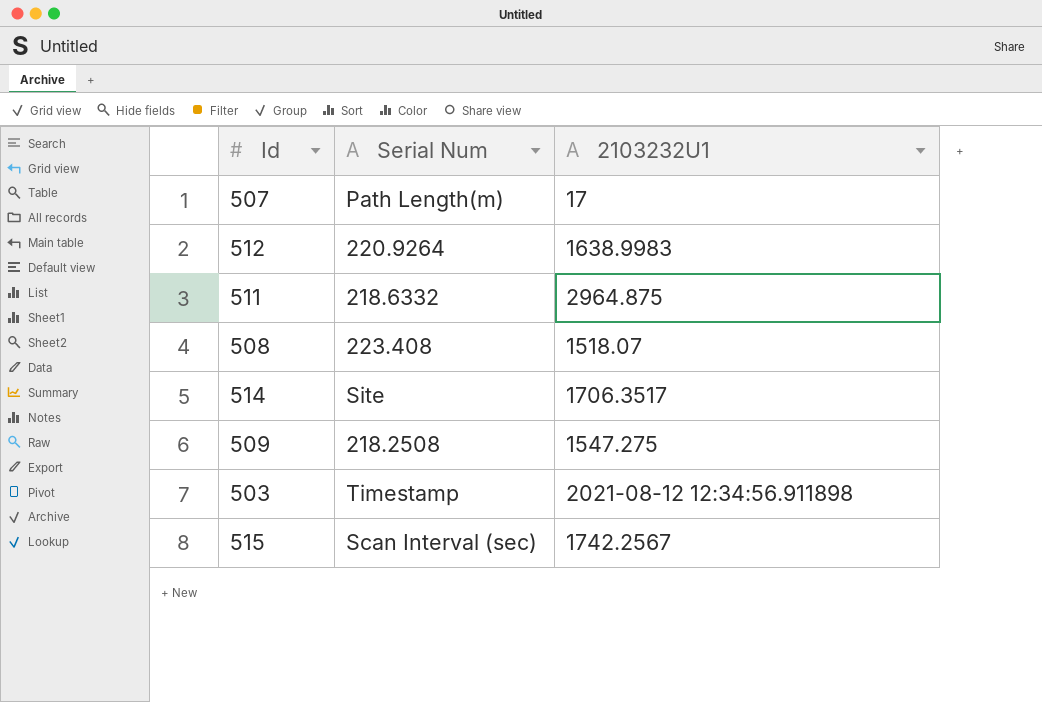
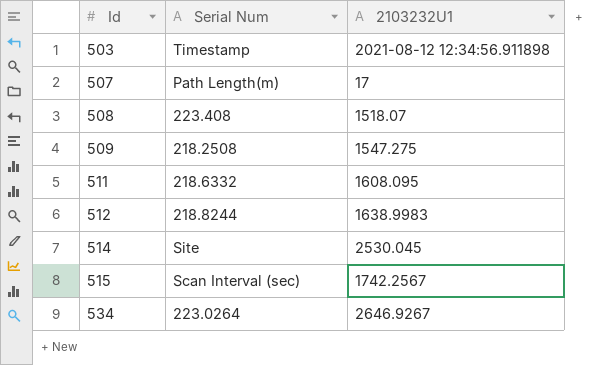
row order: none -> Id ascending
511 | 2103232U1: 2964.875 -> 1608.095
512 | Serial Num: 220.9264 -> 218.8244
514 | 2103232U1: 1706.3517 -> 2530.045
row 534: none -> 223.0264 | 2646.9267

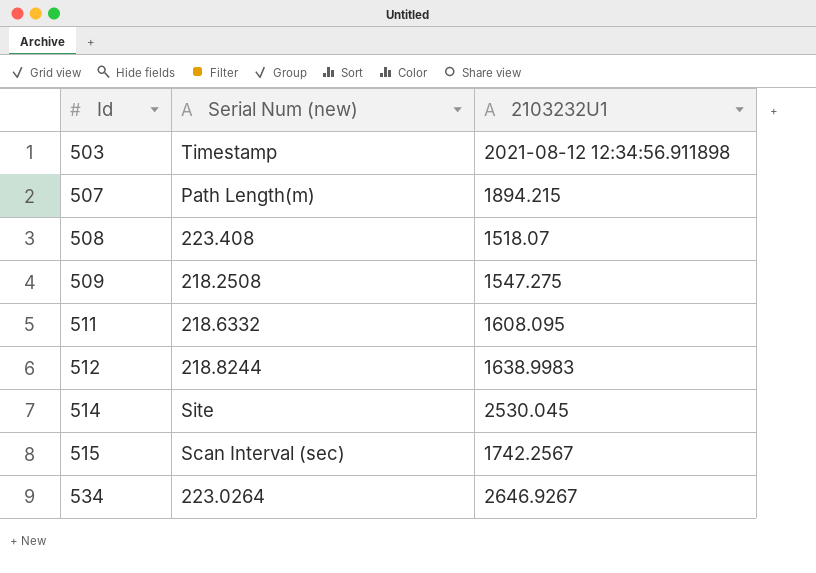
column name: Serial Num -> Serial Num (new)
507 | 2103232U1: 17 -> 1894.215

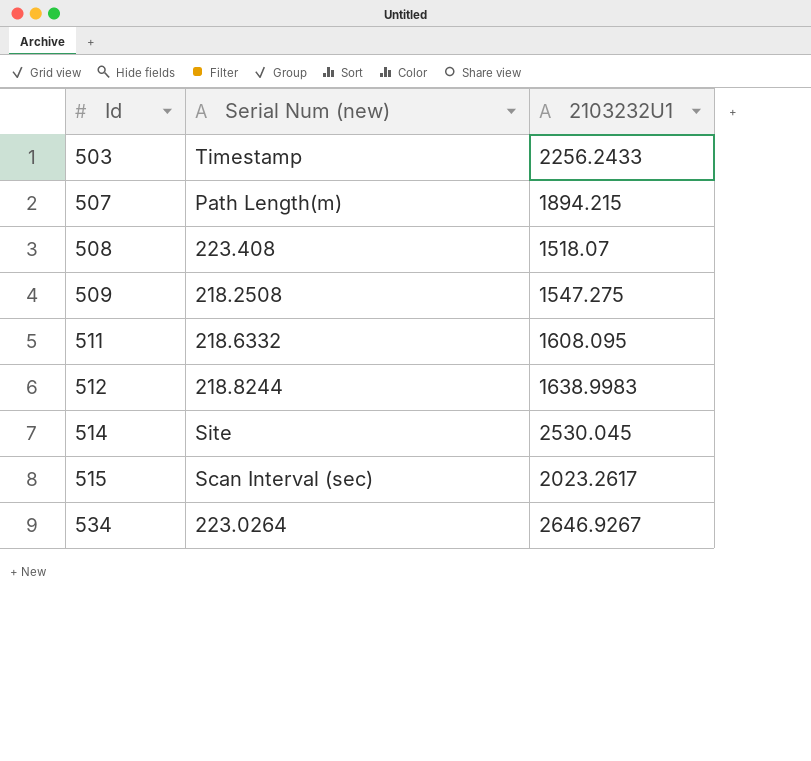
503 | 2103232U1: 2021-08-12 12:34:56.911898 -> 2256.2433
515 | 2103232U1: 1742.2567 -> 2023.2617

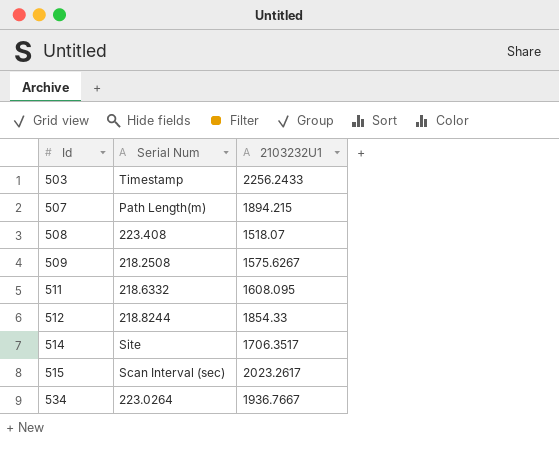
column name: Serial Num (new) -> Serial Num
509 | 2103232U1: 1547.275 -> 1575.6267
512 | 2103232U1: 1638.9983 -> 1854.33
514 | 2103232U1: 2530.045 -> 1706.3517
534 | 2103232U1: 2646.9267 -> 1936.7667

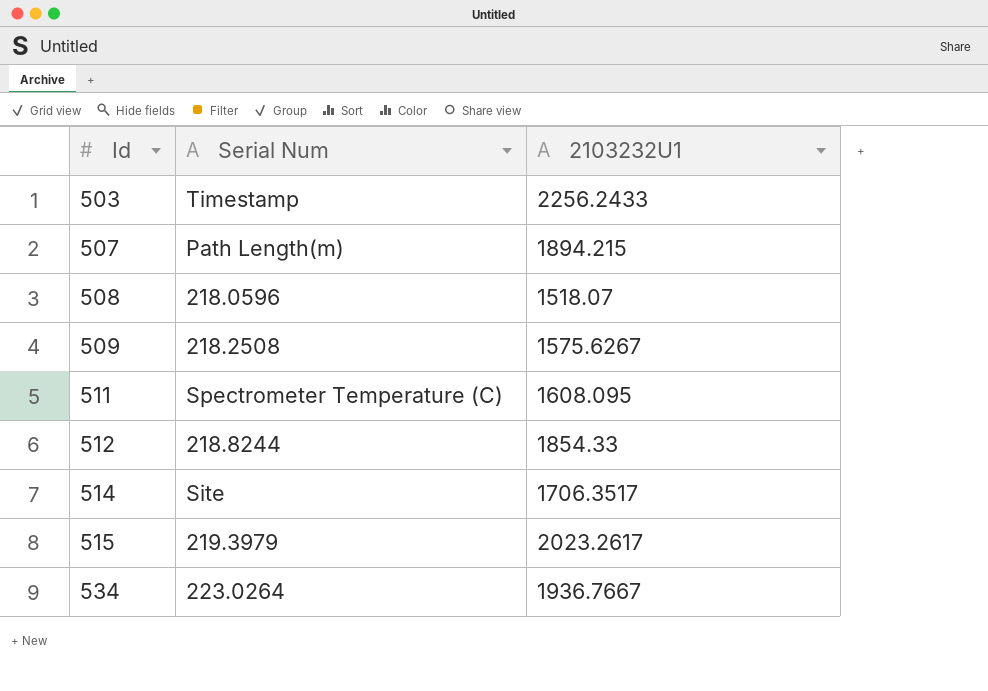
508 | Serial Num: 223.408 -> 218.0596
511 | Serial Num: 218.6332 -> Spectrometer Temperature (C)
515 | Serial Num: Scan Interval (sec) -> 219.3979

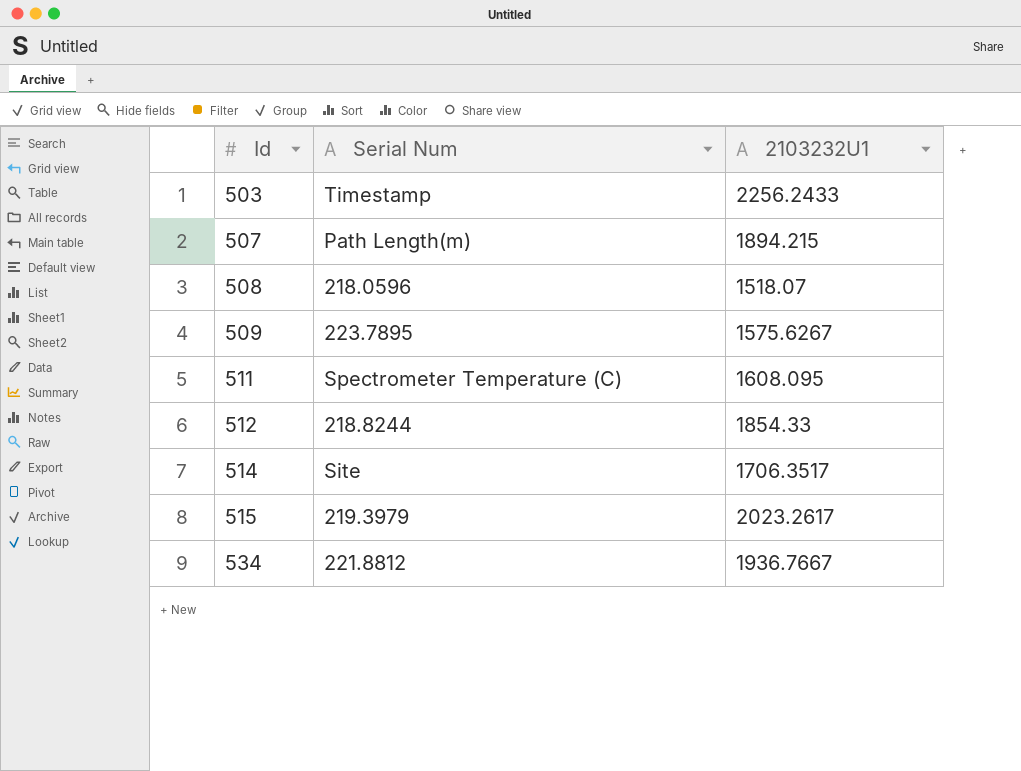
509 | Serial Num: 218.2508 -> 223.7895
534 | Serial Num: 223.0264 -> 221.8812

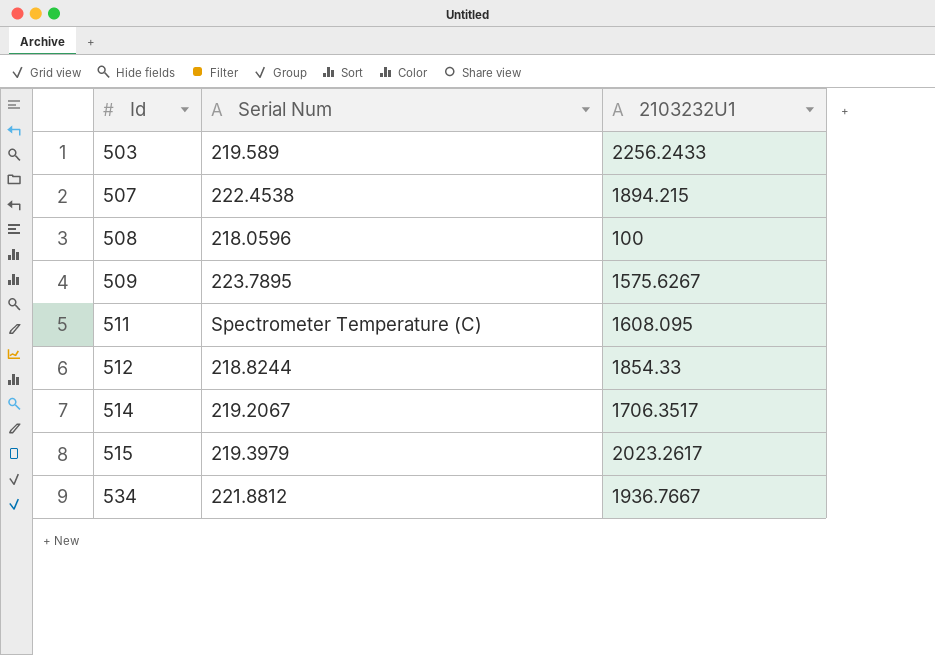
503 | Serial Num: Timestamp -> 219.589
507 | Serial Num: Path Length(m) -> 222.4538
508 | 2103232U1: 1518.07 -> 100
514 | Serial Num: Site -> 219.2067

